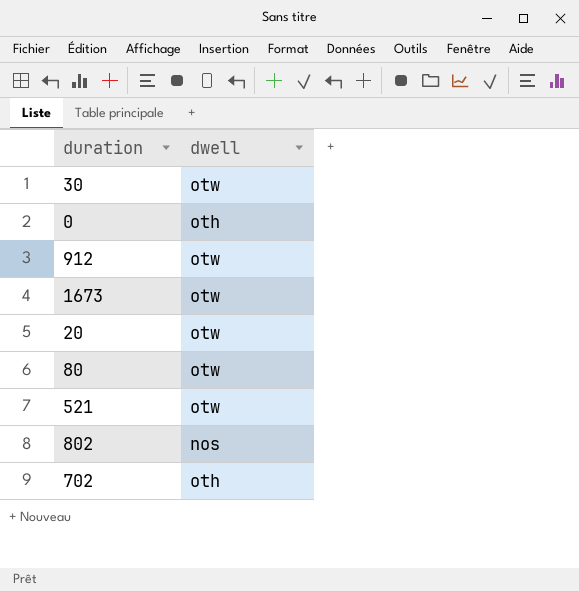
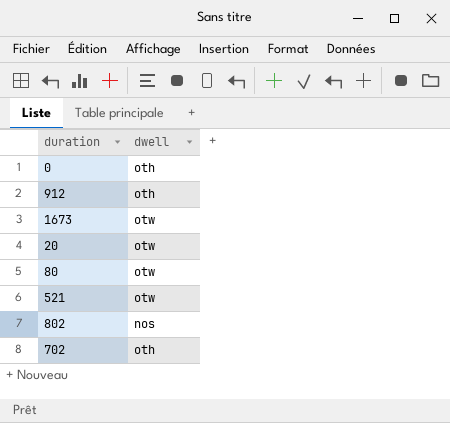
row 30: otw -> none
912 | dwell: otw -> oth

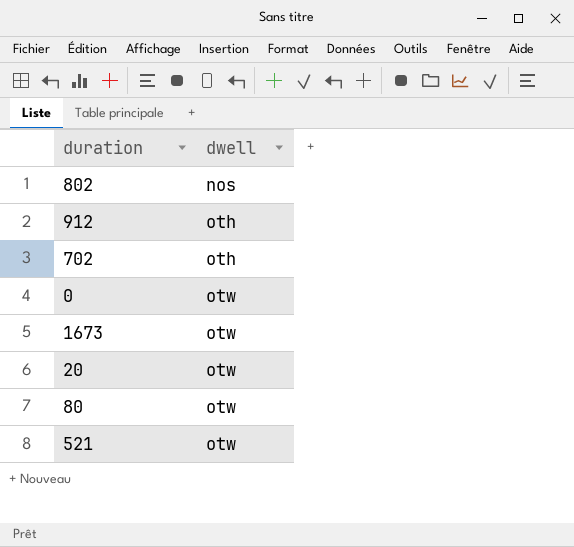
row order: none -> dwell ascending
0 | dwell: oth -> otw

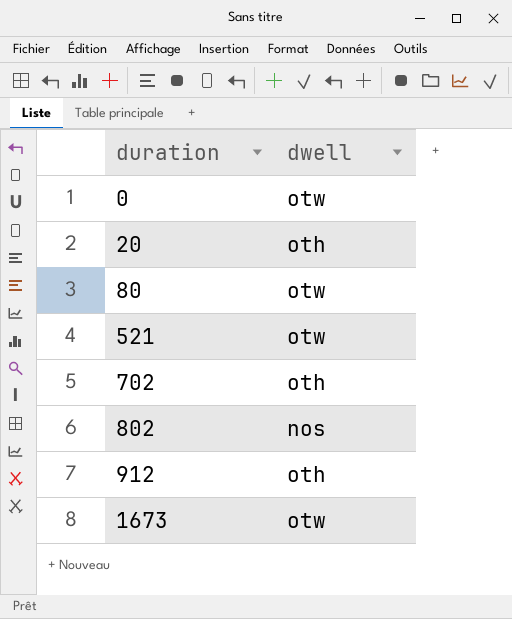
row order: dwell ascending -> duration ascending
20 | dwell: otw -> oth

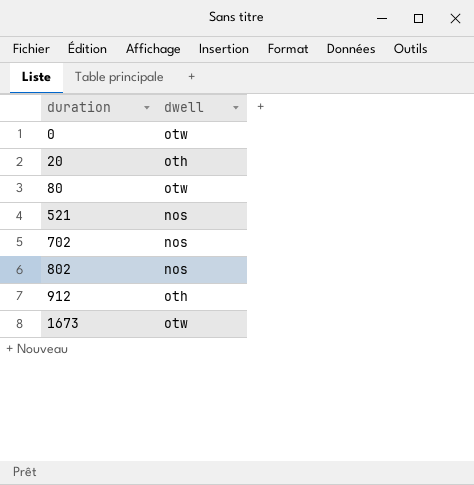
521 | dwell: otw -> nos
702 | dwell: oth -> nos

